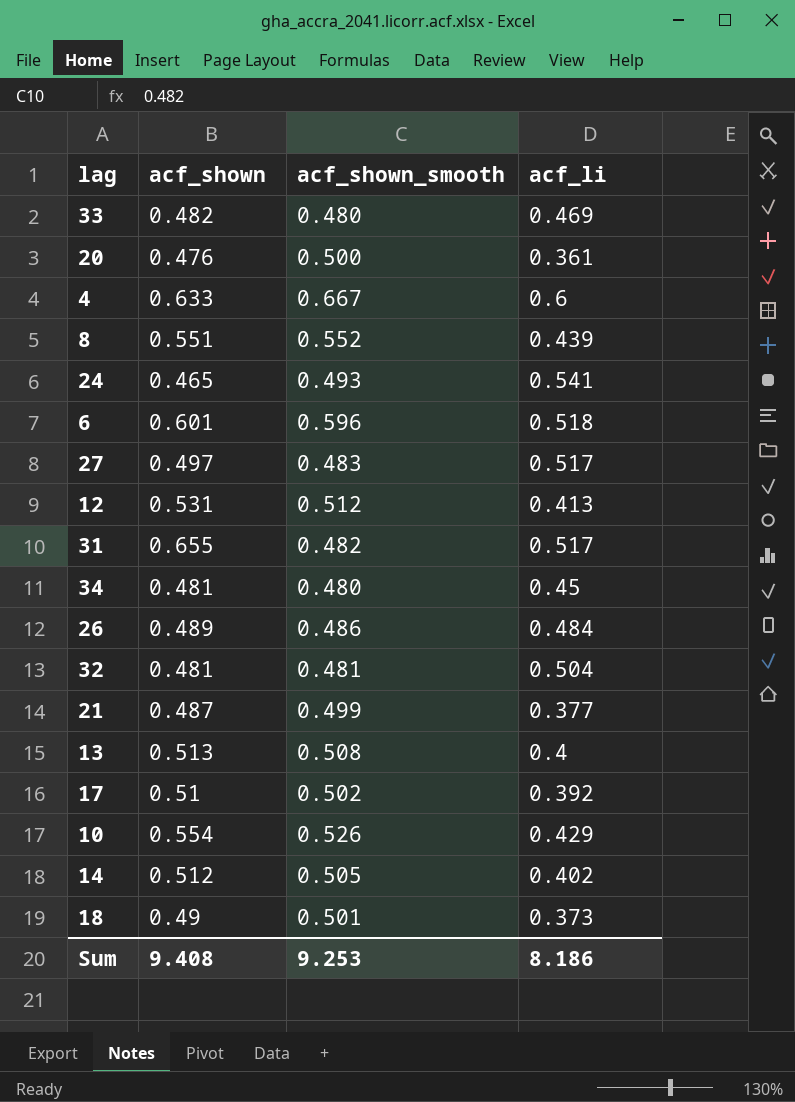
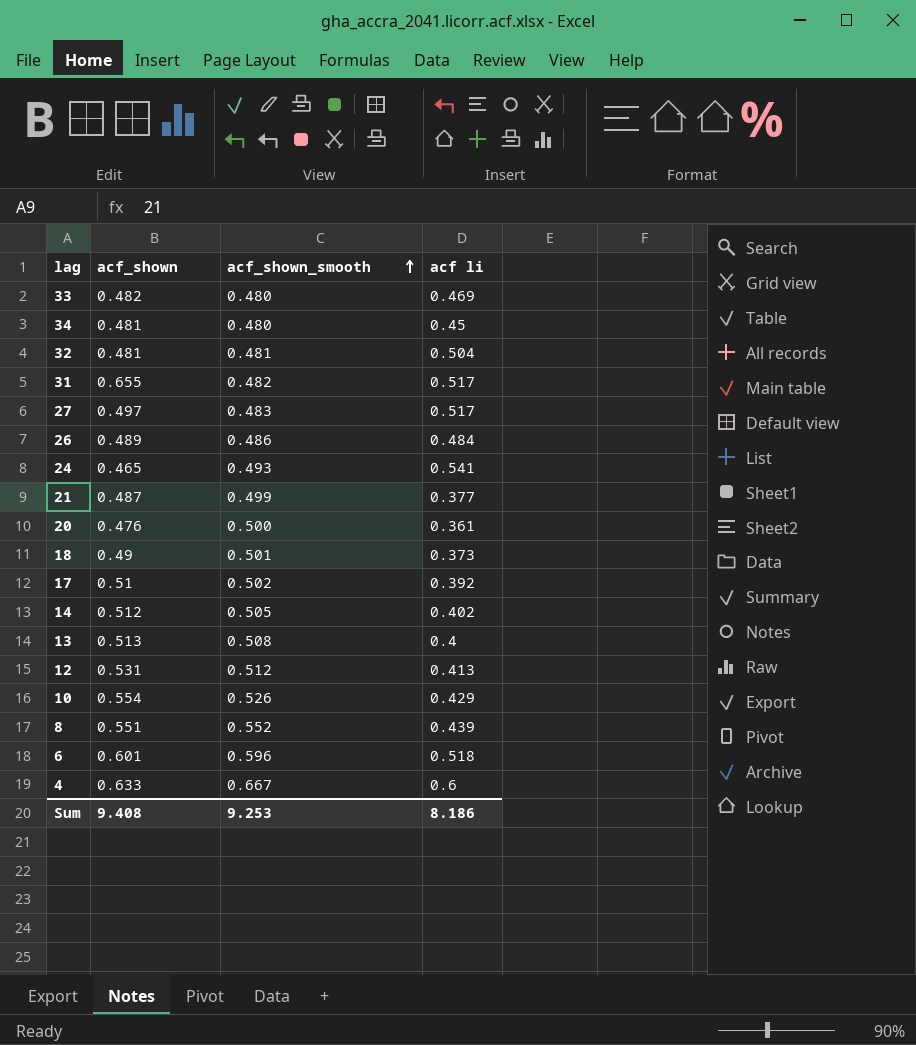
row order: none -> acf_shown_smooth ascending
column name: acf_li -> acf li

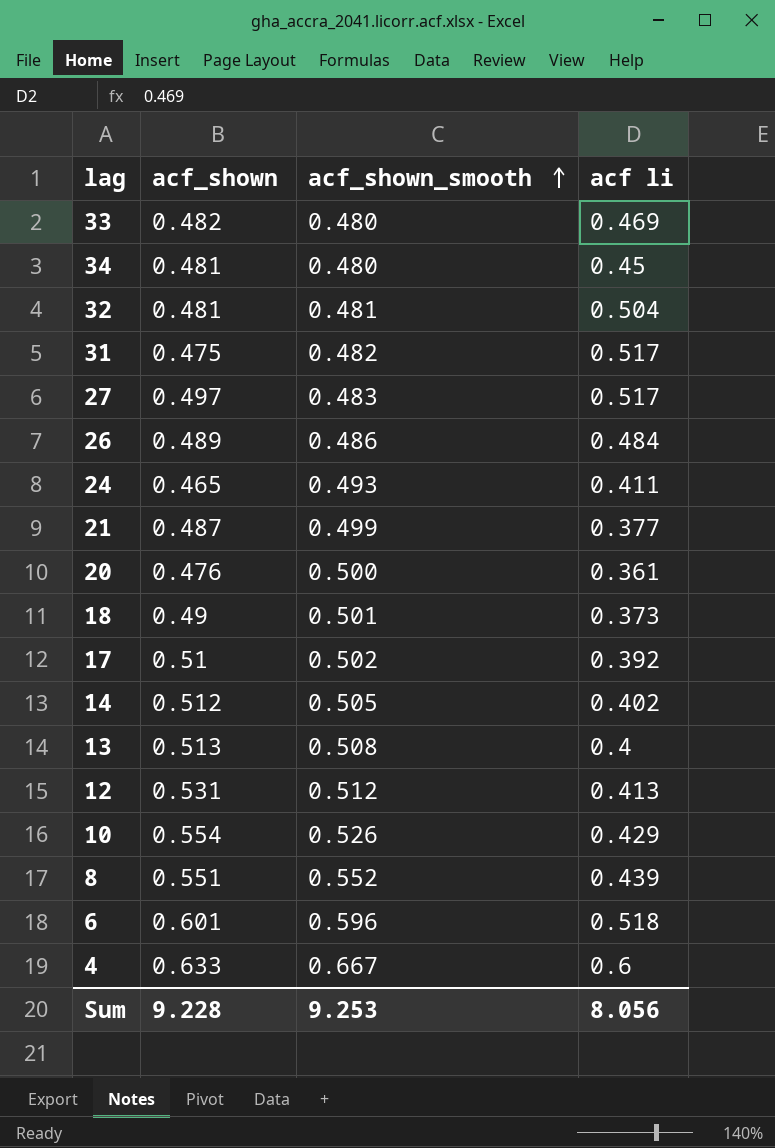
31 | acf_shown: 0.655 -> 0.475
24 | acf li: 0.541 -> 0.411
Sum | acf_shown: 9.408 -> 9.228
Sum | acf li: 8.186 -> 8.056

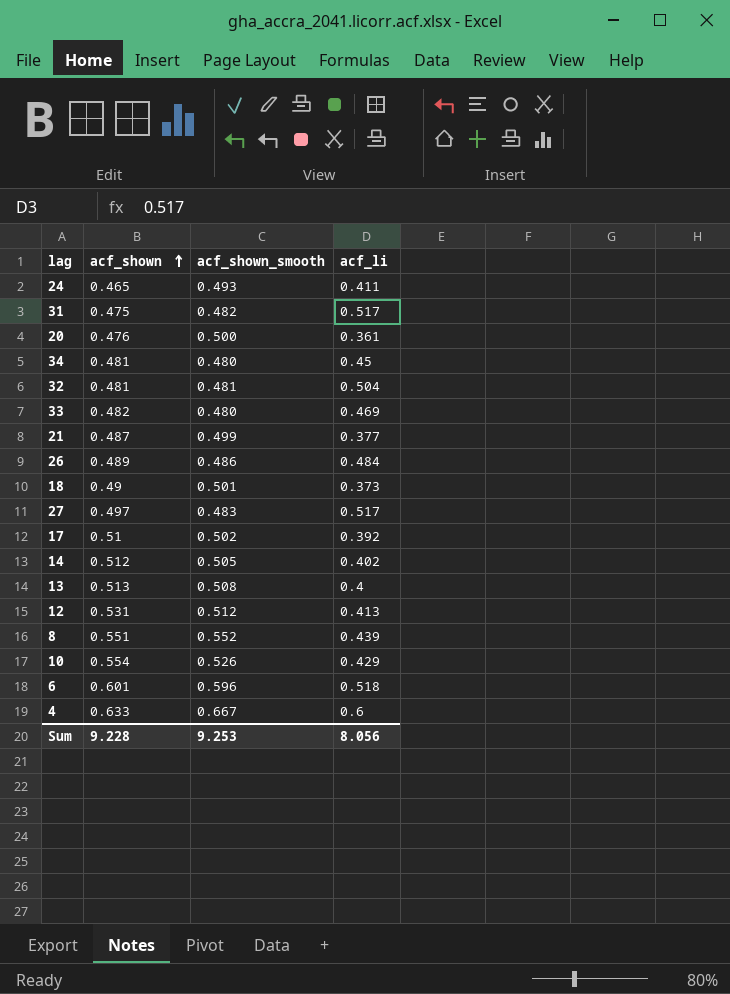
row order: acf_shown_smooth ascending -> acf_shown ascending
column name: acf li -> acf_li

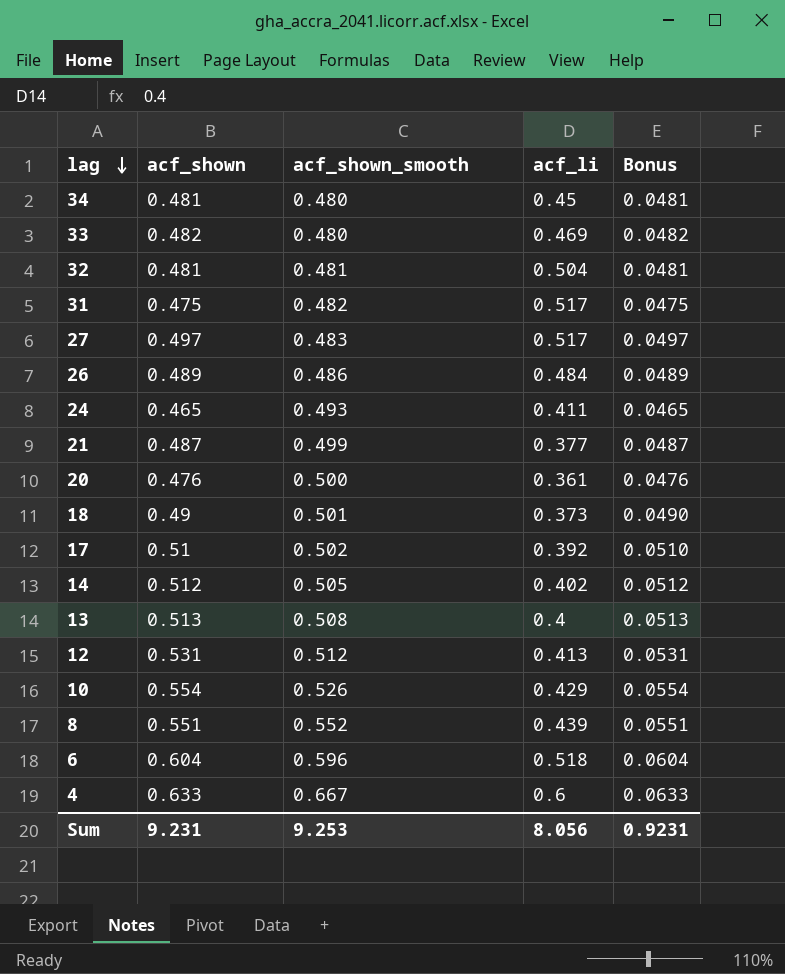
row order: acf_shown ascending -> lag descending
column Bonus | formula: none -> [acf_shown] * 0.1
6 | acf_shown: 0.601 -> 0.604
Sum | acf_shown: 9.228 -> 9.231

